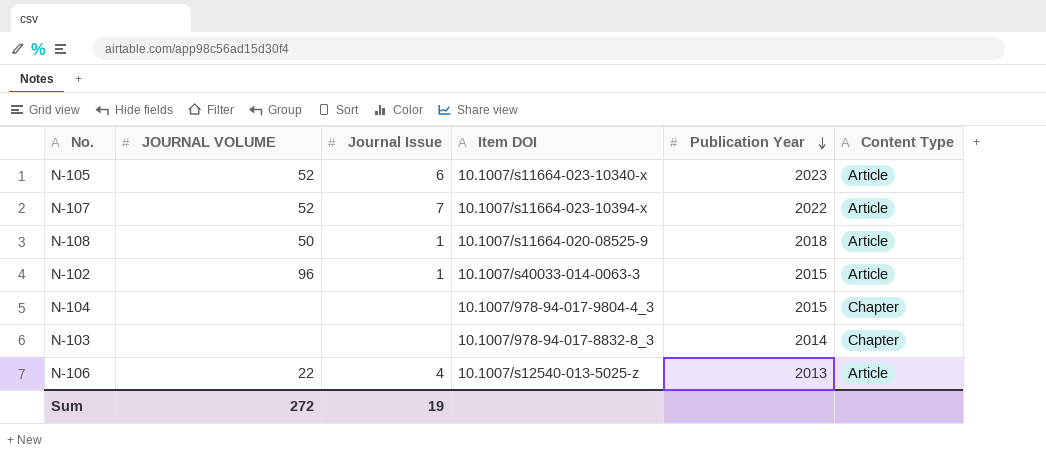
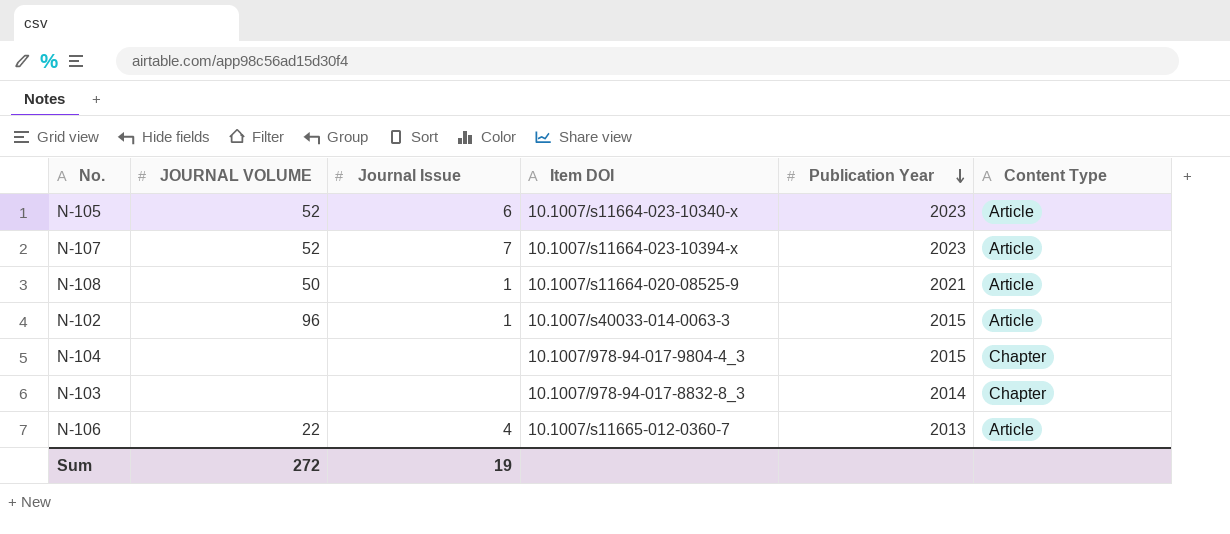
N-107 | Publication Year: 2022 -> 2023
N-108 | Publication Year: 2018 -> 2021
N-106 | Item DOI: 10.1007/s12540-013-5025-z -> 10.1007/s11665-012-0360-7

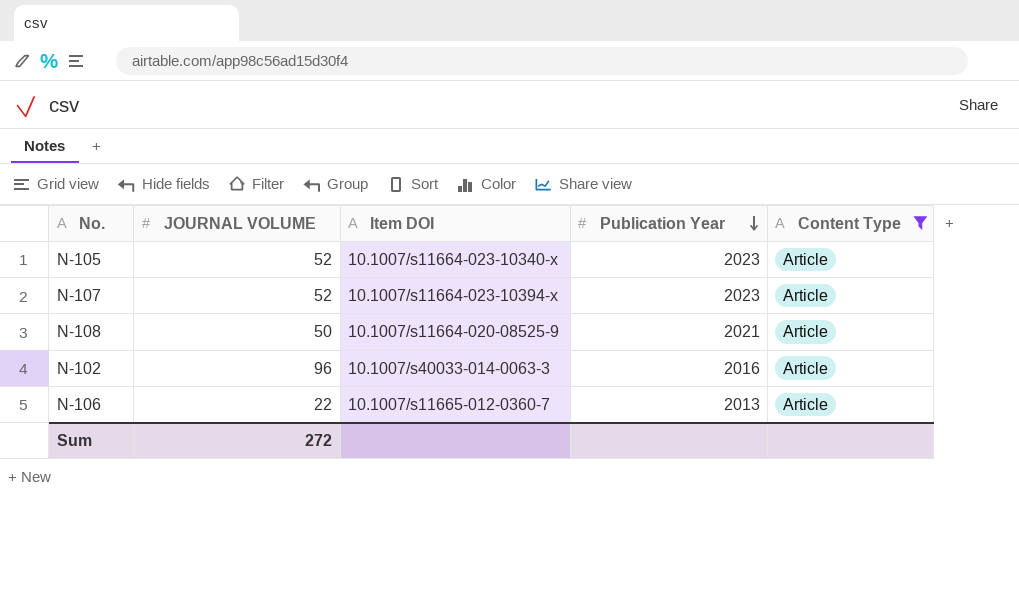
filter: none -> Content Type = Article
column Journal Issue | position: 3 -> none
N-102 | Publication Year: 2015 -> 2016

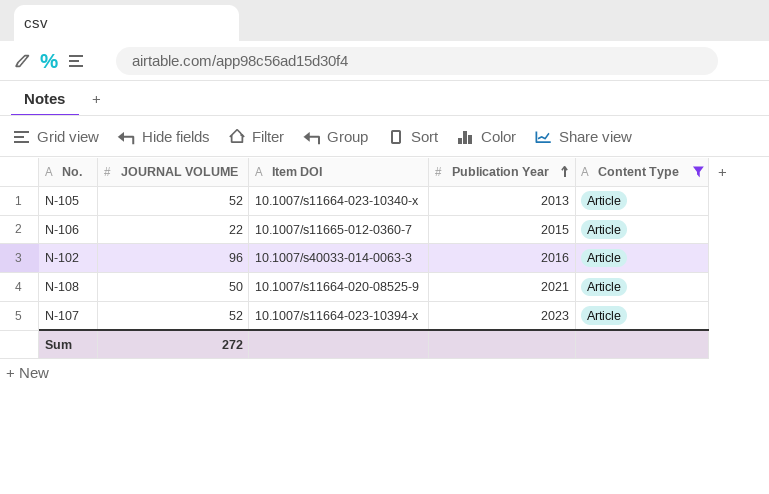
row order: Publication Year descending -> Publication Year ascending
N-105 | Publication Year: 2023 -> 2013
N-106 | Publication Year: 2013 -> 2015

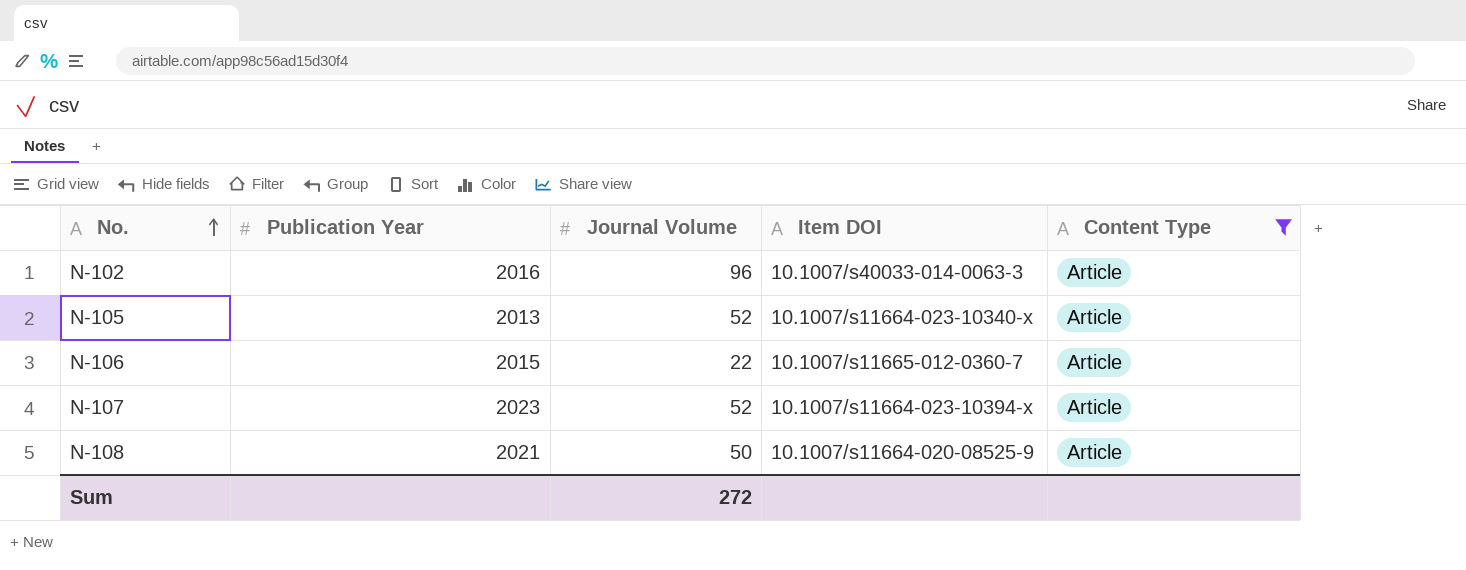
row order: Publication Year ascending -> No. ascending
column Publication Year | position: 4 -> 2
column name: JOURNAL VOLUME -> Journal Volume

